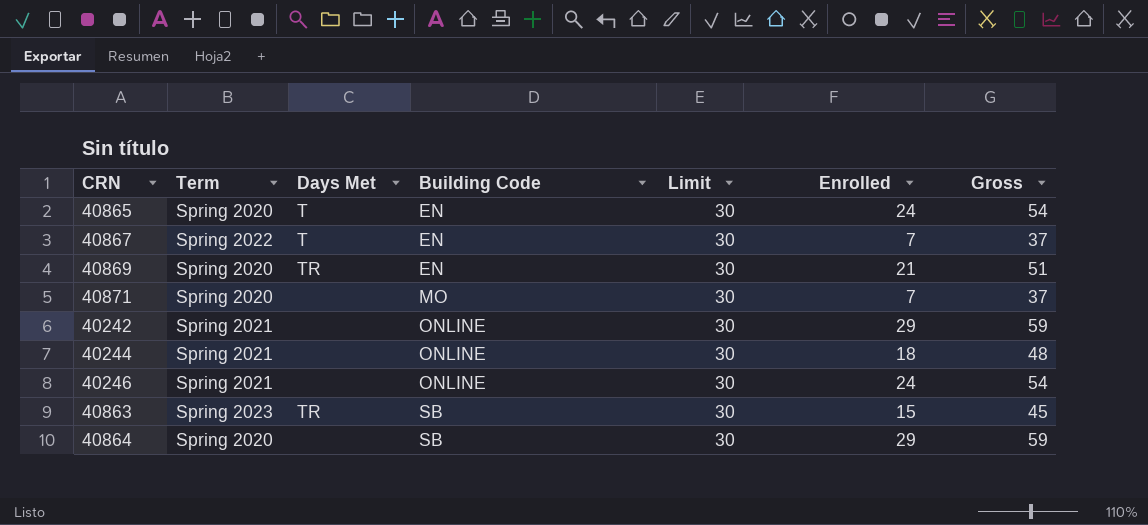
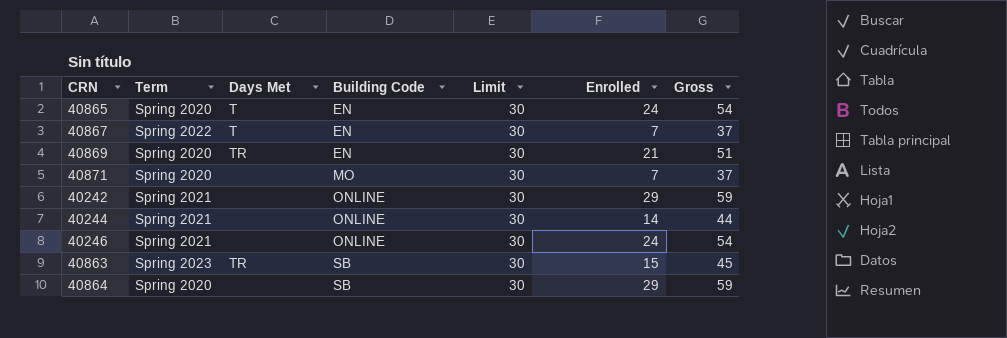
40244 | Enrolled: 18 -> 14
40244 | Gross: 48 -> 44

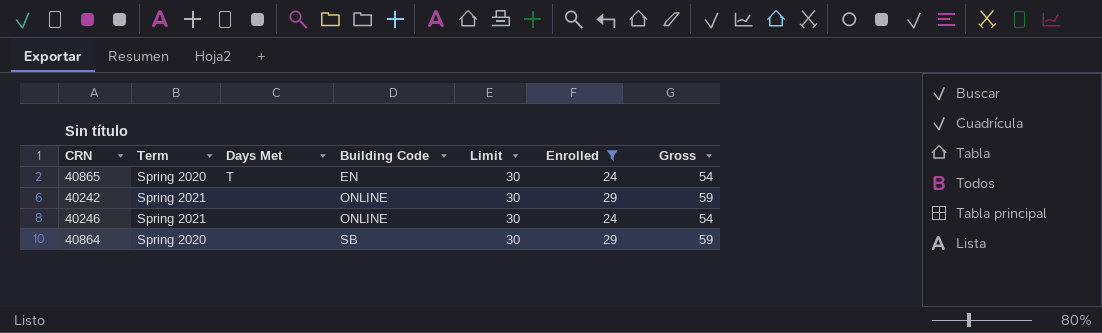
filter: none -> Enrolled >= 24

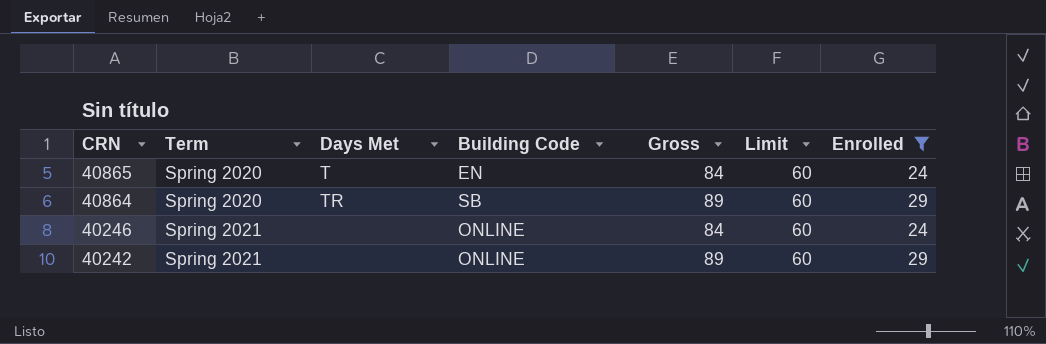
row order: Building Code ascending -> CRN descending
column Gross | position: 7 -> 5
40865 | Gross: 54 -> 84
40865 | Limit: 30 -> 60
40864 | Days Met: none -> TR
40864 | Gross: 59 -> 89
40864 | Limit: 30 -> 60
40246 | Gross: 54 -> 84
40246 | Limit: 30 -> 60
40242 | Gross: 59 -> 89
40242 | Limit: 30 -> 60

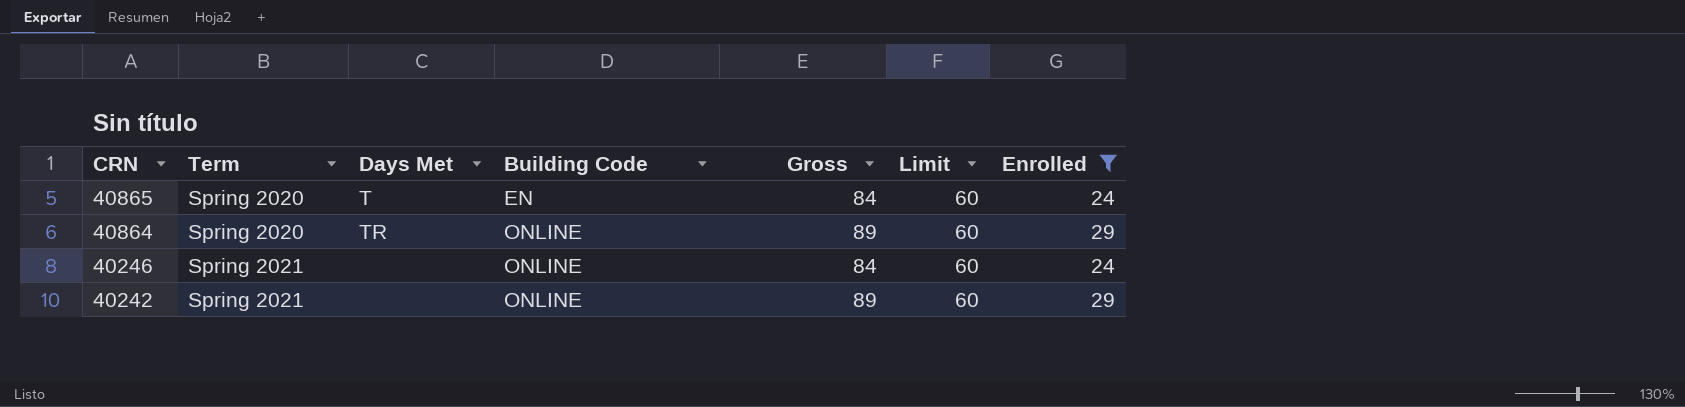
40864 | Building Code: SB -> ONLINE

